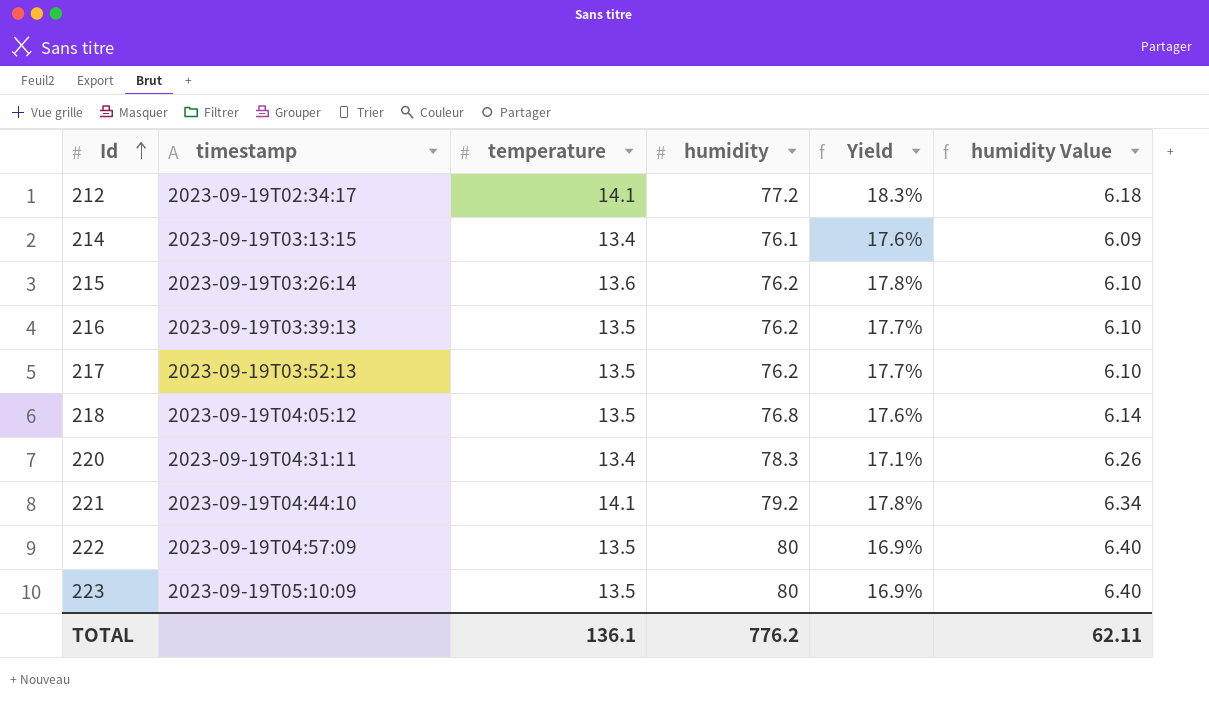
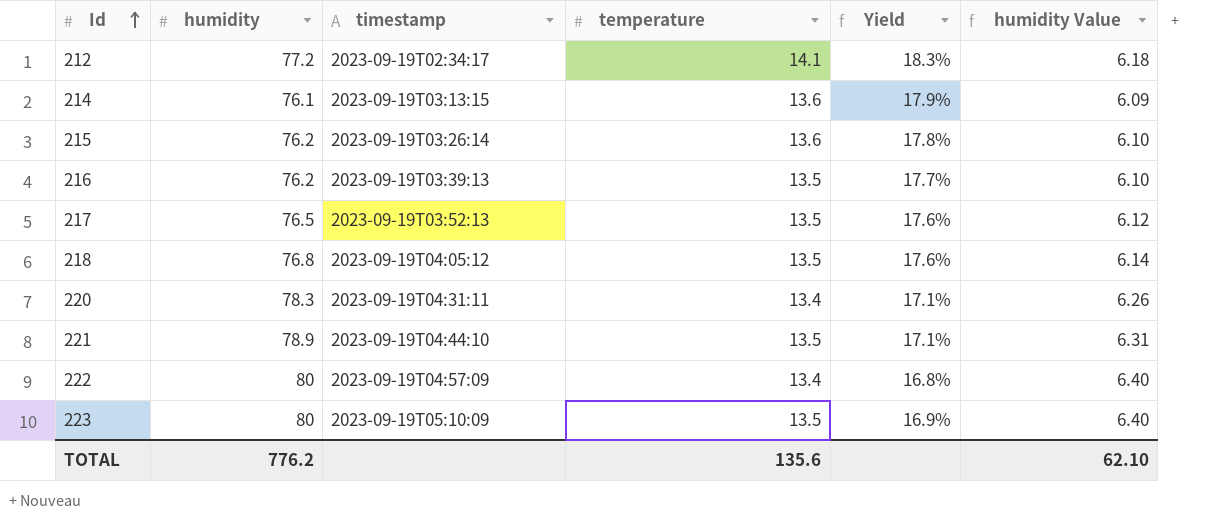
column humidity | position: 4 -> 2
214 | temperature: 13.4 -> 13.6
214 | Yield: 17.6% -> 17.9%
217 | humidity: 76.2 -> 76.5
217 | Yield: 17.7% -> 17.6%
217 | humidity Value: 6.10 -> 6.12
221 | humidity: 79.2 -> 78.9
221 | temperature: 14.1 -> 13.5
221 | Yield: 17.8% -> 17.1%
221 | humidity Value: 6.34 -> 6.31
222 | temperature: 13.5 -> 13.4
222 | Yield: 16.9% -> 16.8%
TOTAL | temperature: 136.1 -> 135.6
TOTAL | humidity Value: 62.11 -> 62.10

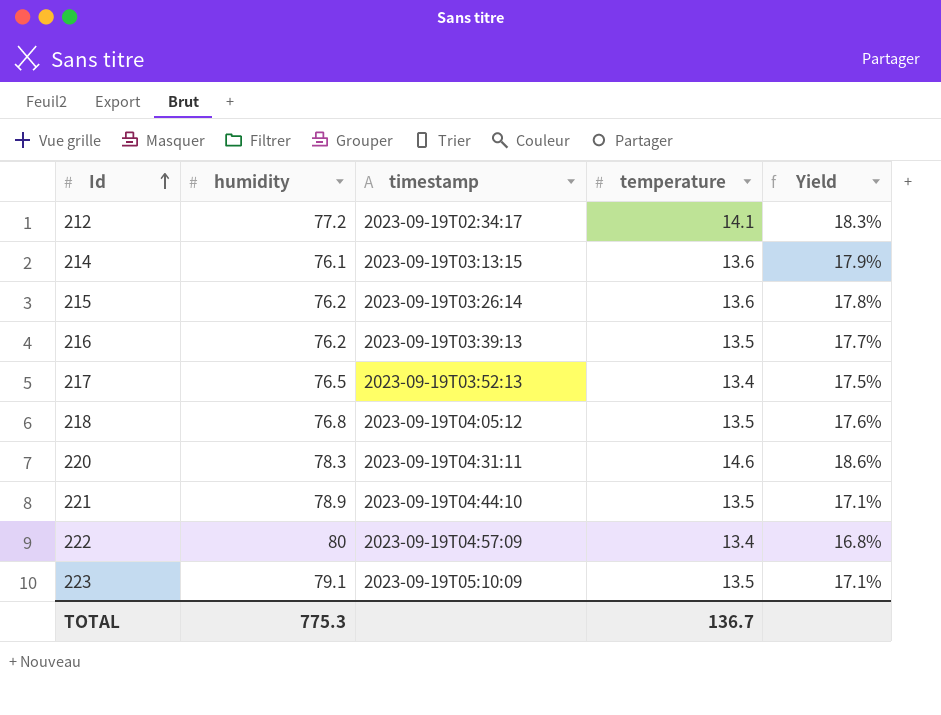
column humidity Value | formula: [humidity] * 0.08 -> none
217 | temperature: 13.5 -> 13.4
217 | Yield: 17.6% -> 17.5%
220 | temperature: 13.4 -> 14.6
220 | Yield: 17.1% -> 18.6%
223 | humidity: 80 -> 79.1
223 | Yield: 16.9% -> 17.1%
TOTAL | humidity: 776.2 -> 775.3
TOTAL | temperature: 135.6 -> 136.7

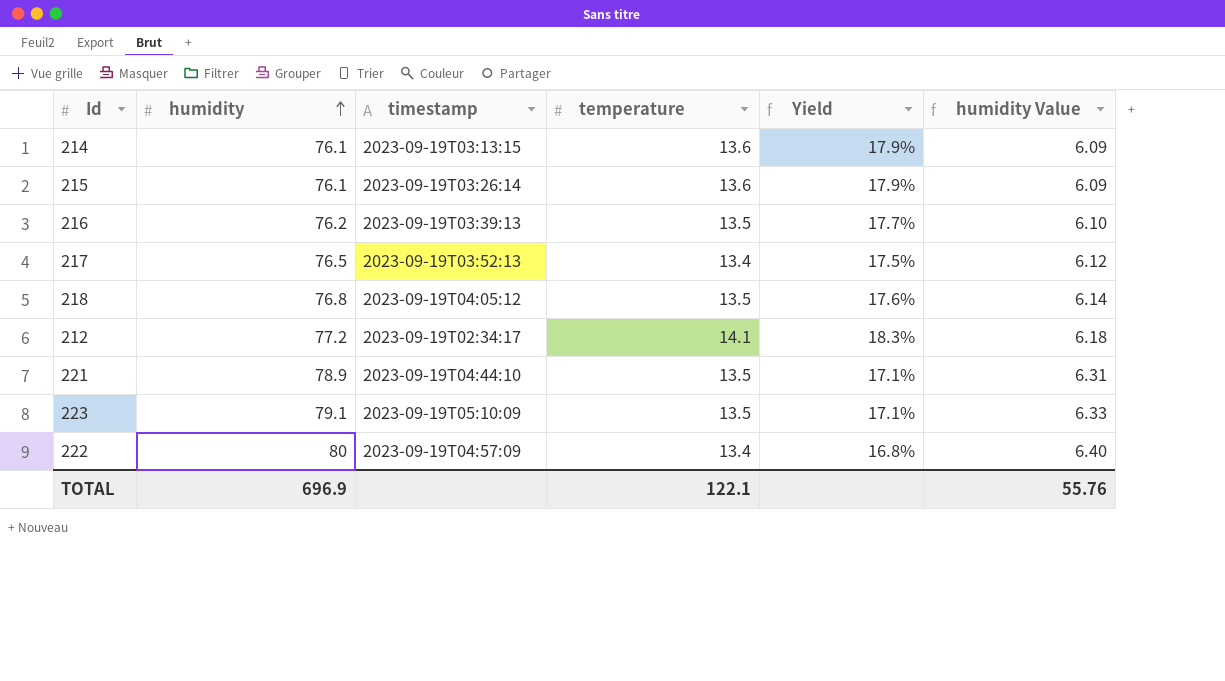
row order: Id ascending -> humidity ascending
column humidity Value | formula: none -> [humidity] * 0.08
row 220: 78.3 | 2023-09-19T04:31:11 | 14.6 | 18.6% -> none
215 | humidity: 76.2 -> 76.1
215 | Yield: 17.8% -> 17.9%
TOTAL | humidity: 775.3 -> 696.9
TOTAL | temperature: 136.7 -> 122.1

